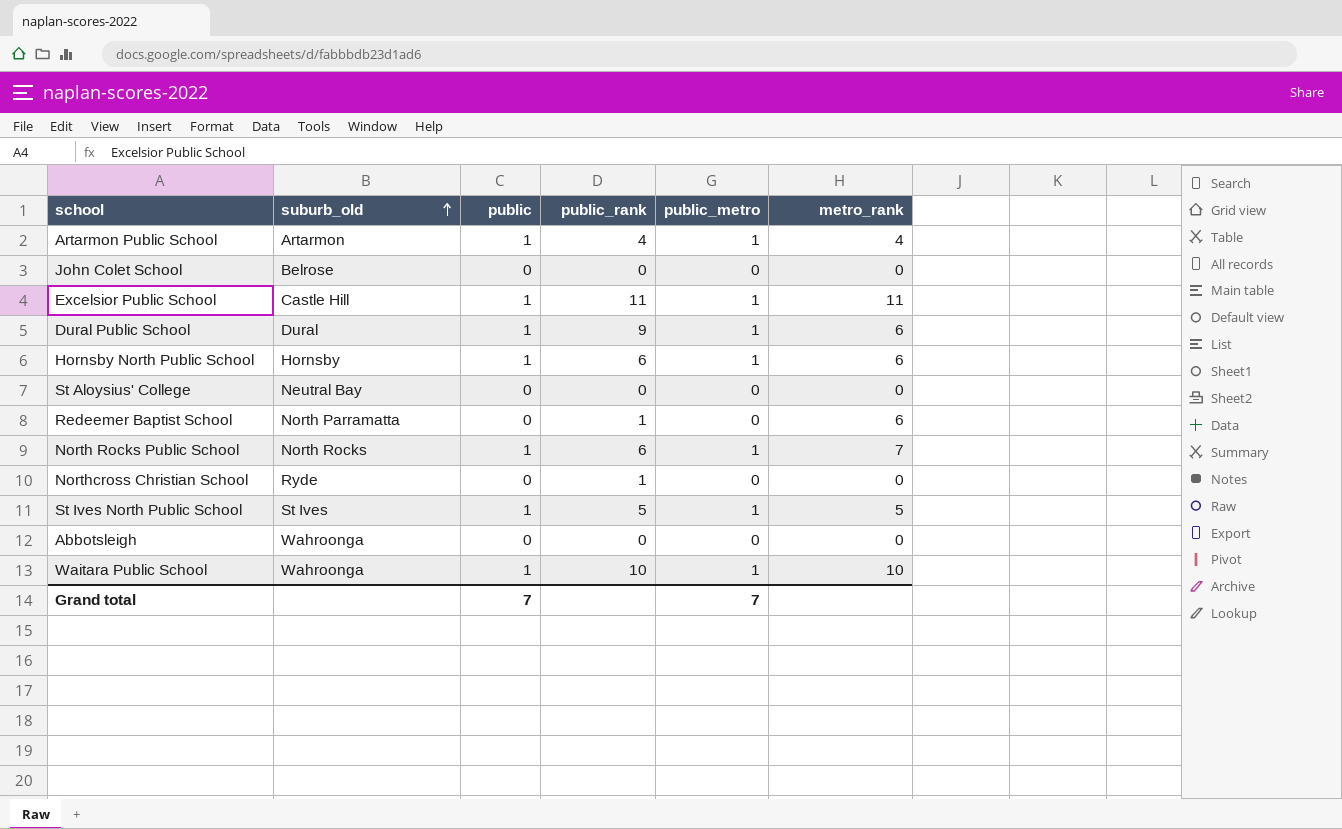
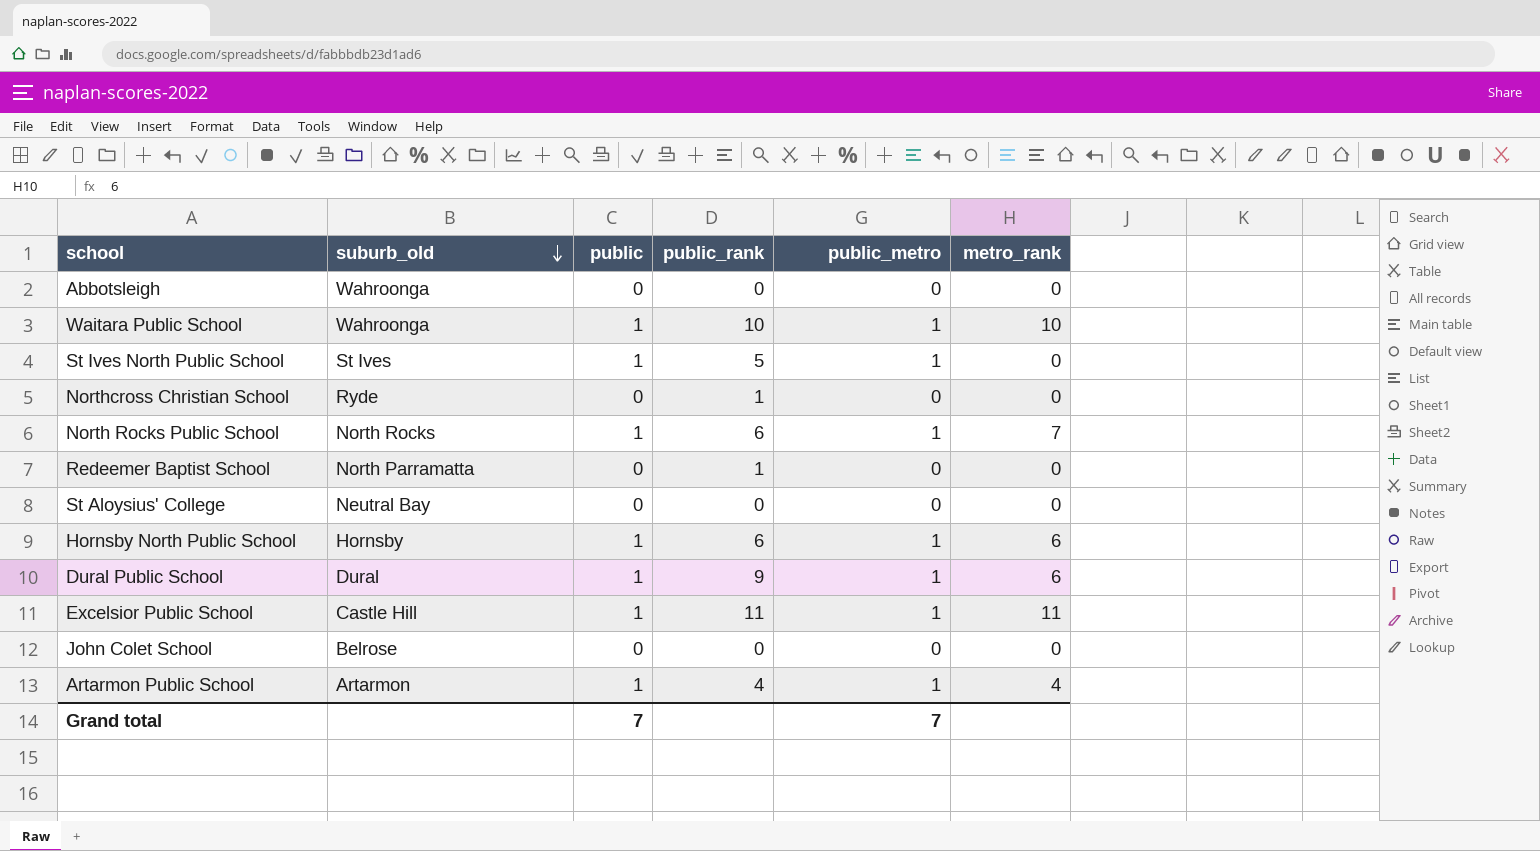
row order: suburb_old ascending -> suburb_old descending
St Ives North Public School | metro_rank: 5 -> 0
Redeemer Baptist School | metro_rank: 6 -> 0

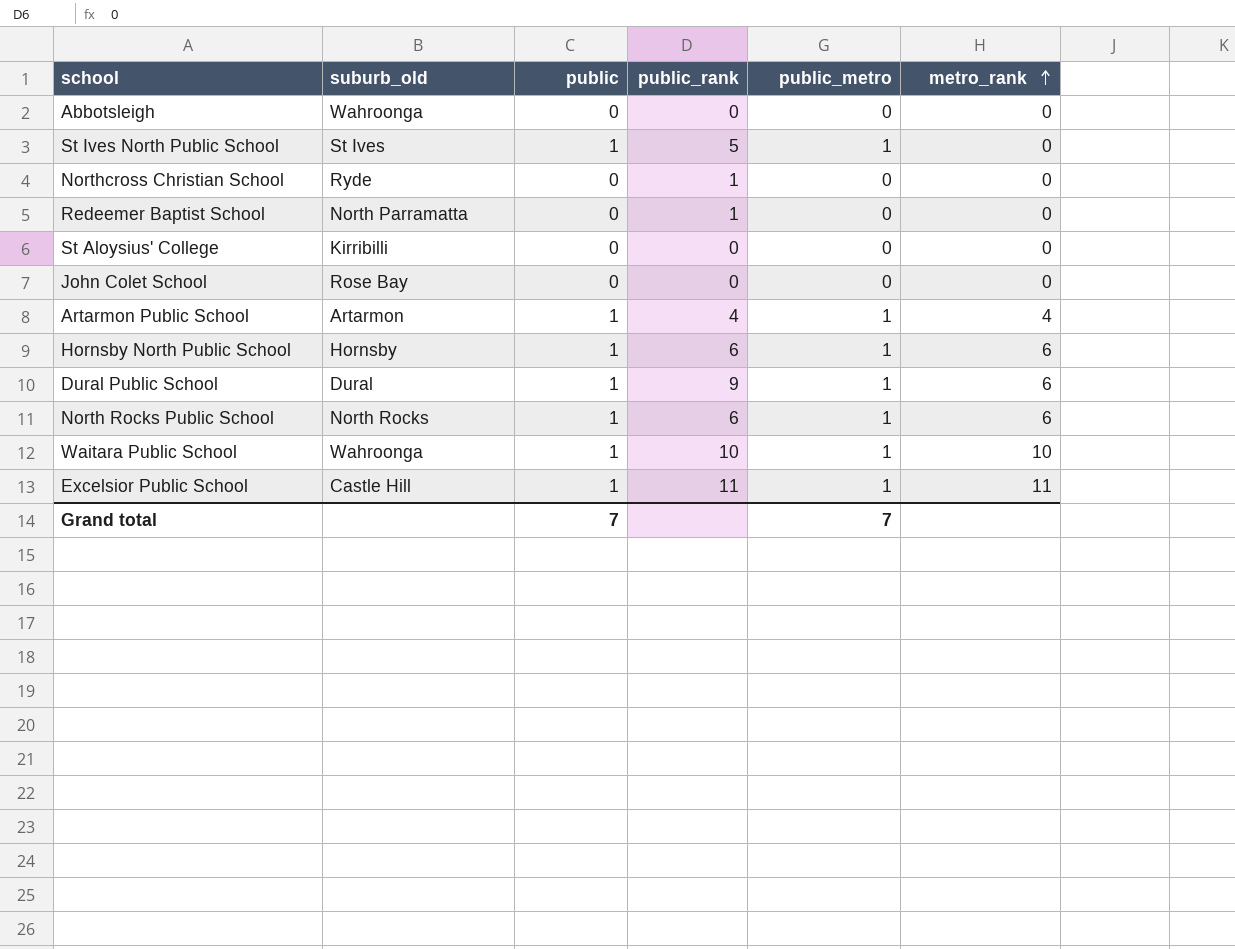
row order: suburb_old descending -> metro_rank ascending
St Aloysius' College | suburb_old: Neutral Bay -> Kirribilli
John Colet School | suburb_old: Belrose -> Rose Bay
North Rocks Public School | metro_rank: 7 -> 6

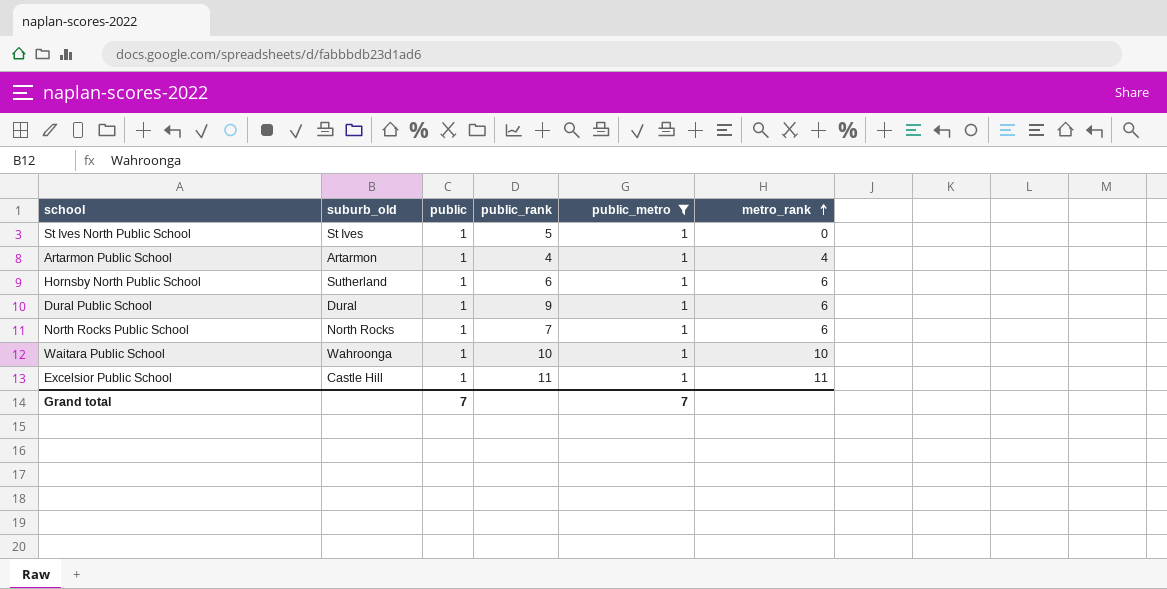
filter: none -> public_metro = 1
Hornsby North Public School | suburb_old: Hornsby -> Sutherland
North Rocks Public School | public_rank: 6 -> 7

